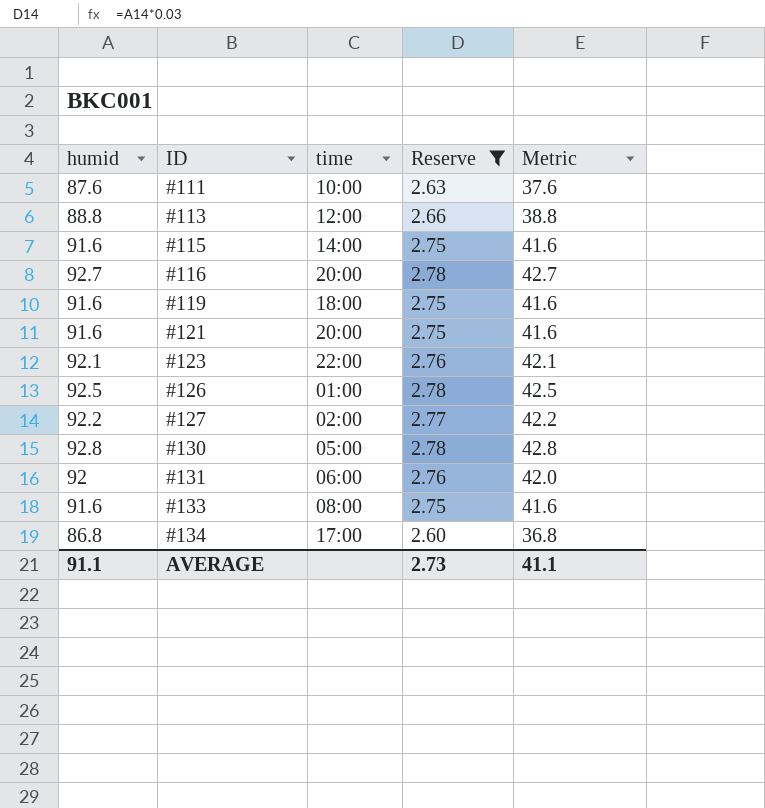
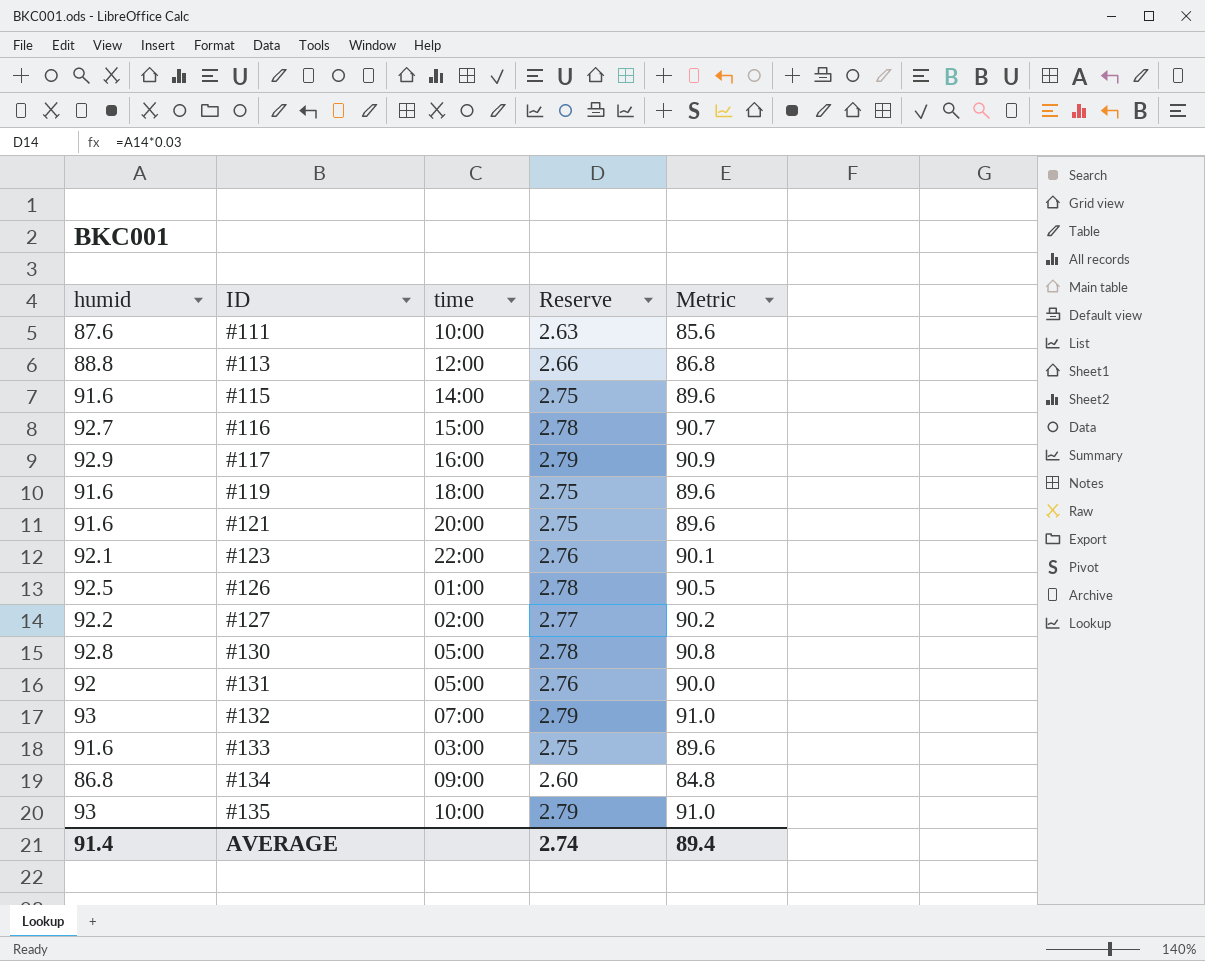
filter: Reserve != 2.79 -> none
column Metric | formula: [humid] - 50 -> [humid] - 2
#116 | time: 20:00 -> 15:00
#131 | time: 06:00 -> 05:00
#133 | time: 08:00 -> 03:00
#134 | time: 17:00 -> 09:00
AVERAGE | humid: 91.1 -> 91.4
AVERAGE | Reserve: 2.73 -> 2.74
AVERAGE | Metric: 41.1 -> 89.4

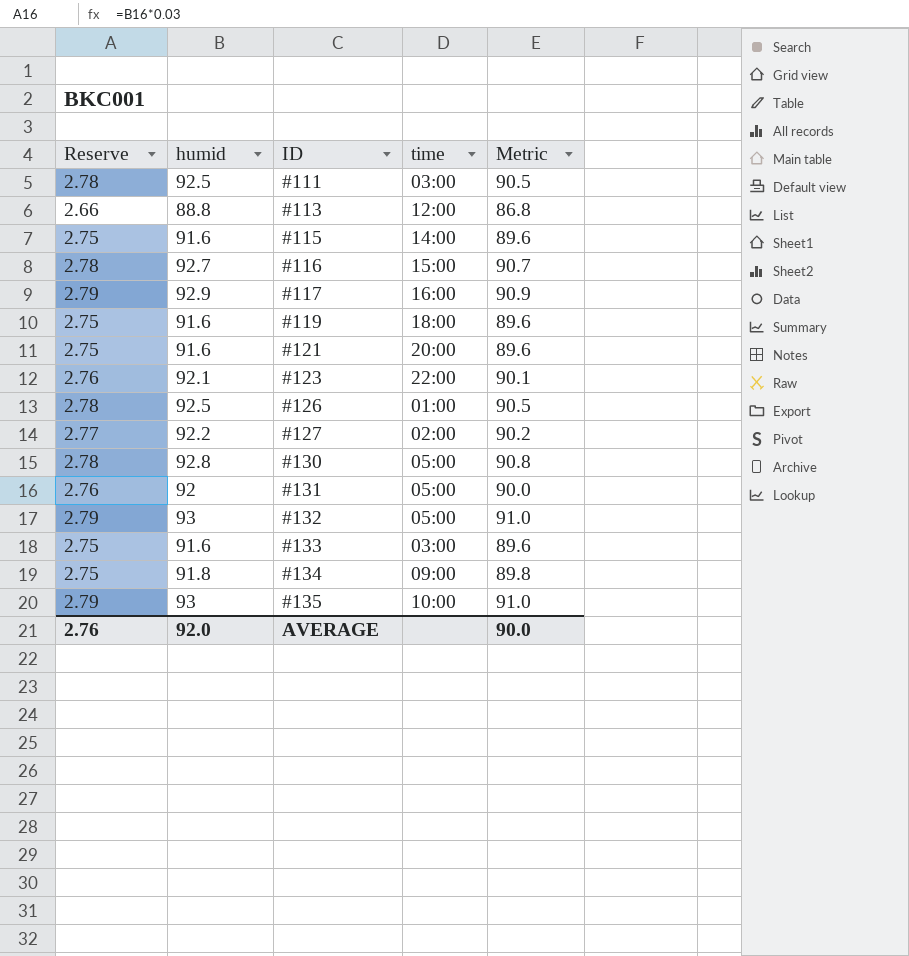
column Reserve | position: 4 -> 1
#111 | Reserve: 2.63 -> 2.78
#111 | humid: 87.6 -> 92.5
#111 | time: 10:00 -> 03:00
#111 | Metric: 85.6 -> 90.5
#132 | time: 07:00 -> 05:00
#134 | Reserve: 2.60 -> 2.75
#134 | humid: 86.8 -> 91.8
#134 | Metric: 84.8 -> 89.8
AVERAGE | Reserve: 2.74 -> 2.76
AVERAGE | humid: 91.4 -> 92.0
AVERAGE | Metric: 89.4 -> 90.0

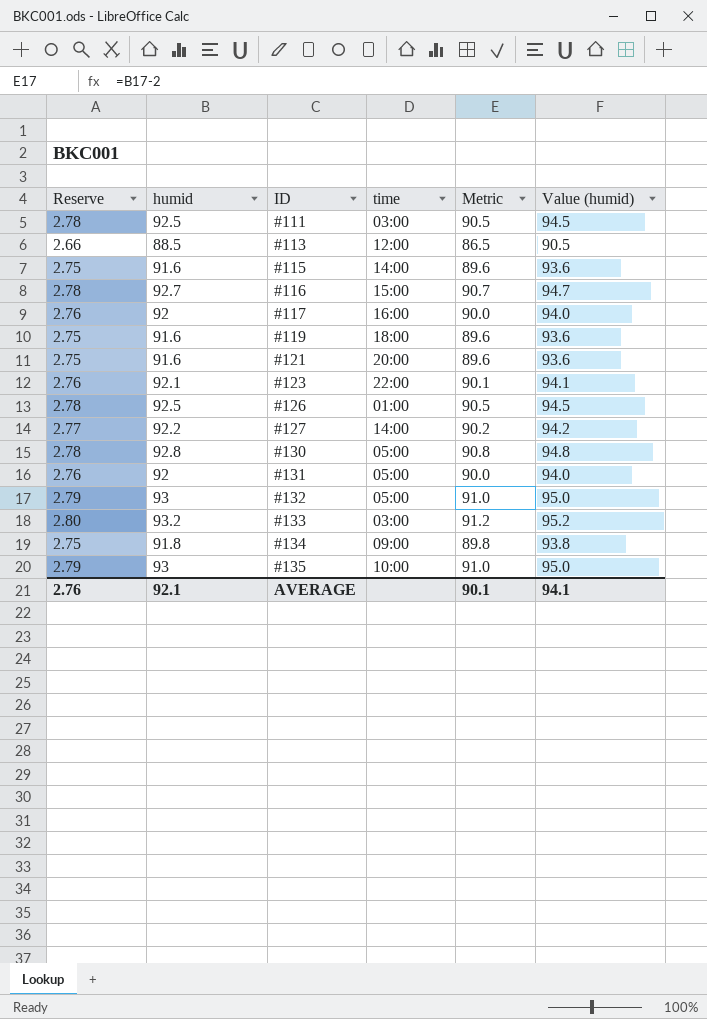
column Value (humid) | formula: none -> [humid] + 2
#113 | humid: 88.8 -> 88.5
#113 | Metric: 86.8 -> 86.5
#117 | Reserve: 2.79 -> 2.76
#117 | humid: 92.9 -> 92
#117 | Metric: 90.9 -> 90.0
#127 | time: 02:00 -> 14:00
#133 | Reserve: 2.75 -> 2.80
#133 | humid: 91.6 -> 93.2
#133 | Metric: 89.6 -> 91.2
AVERAGE | humid: 92.0 -> 92.1
AVERAGE | Metric: 90.0 -> 90.1

